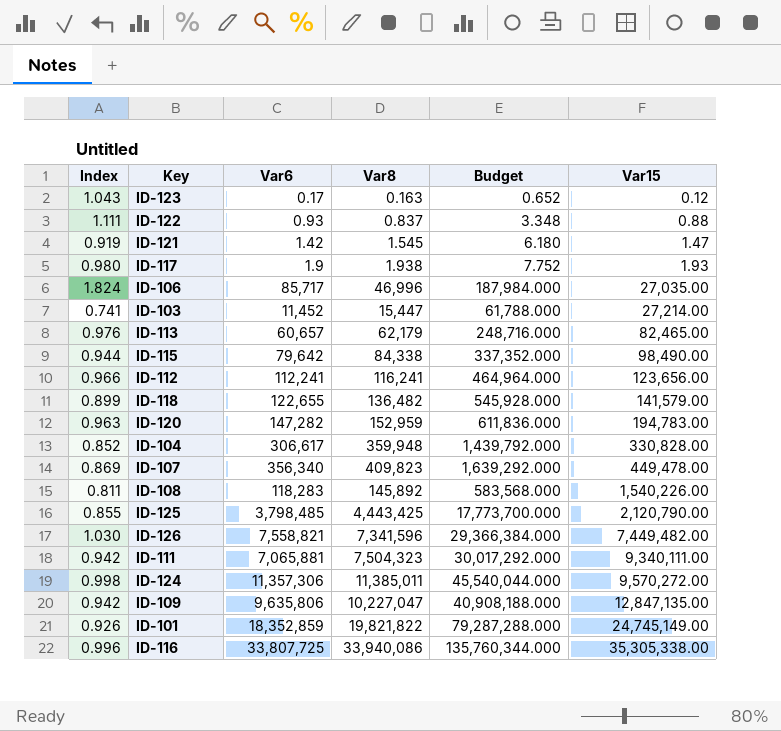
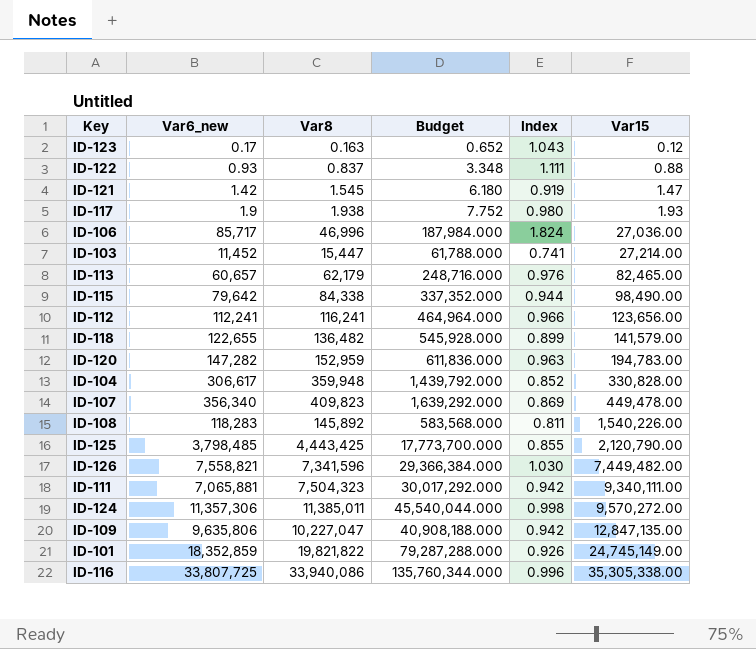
column name: Var6 -> Var6_new
column Index | position: 1 -> 5
ID-106 | Var15: 27,035.00 -> 27,036.00

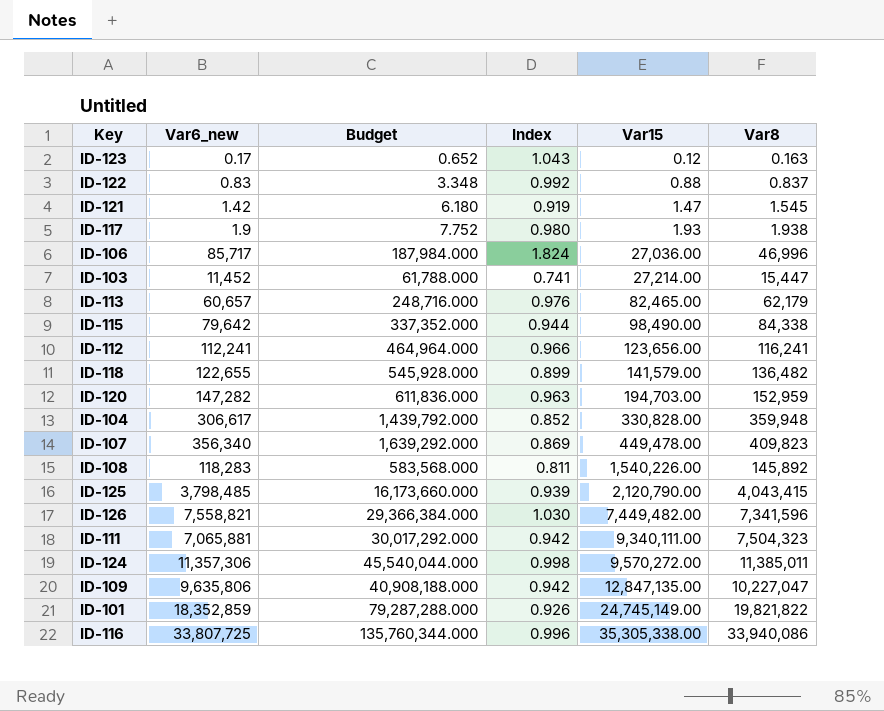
column Var8 | position: 3 -> 6
ID-122 | Var6_new: 0.93 -> 0.83
ID-122 | Index: 1.111 -> 0.992
ID-120 | Var15: 194,783.00 -> 194,703.00
ID-125 | Budget: 17,773,700.000 -> 16,173,660.000
ID-125 | Index: 0.855 -> 0.939
ID-125 | Var8: 4,443,425 -> 4,043,415

